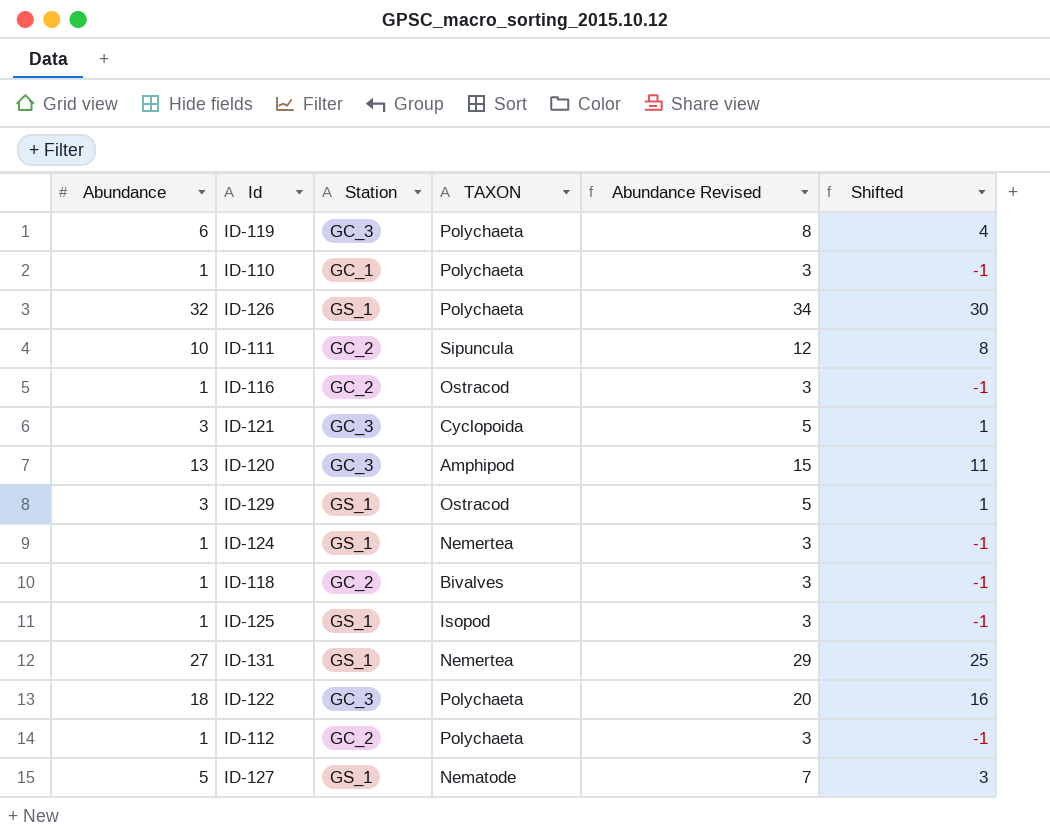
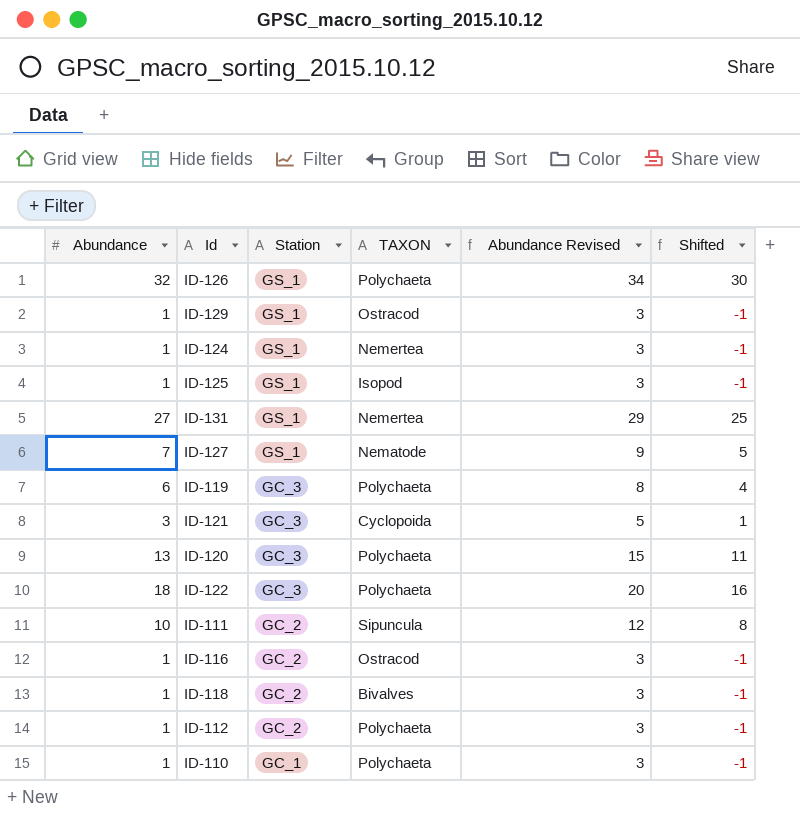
row order: none -> Station descending
ID-129 | Abundance: 3 -> 1
ID-129 | Abundance Revised: 5 -> 3
ID-129 | Shifted: 1 -> -1
ID-127 | Abundance: 5 -> 7
ID-127 | Abundance Revised: 7 -> 9
ID-127 | Shifted: 3 -> 5
ID-120 | TAXON: Amphipod -> Polychaeta

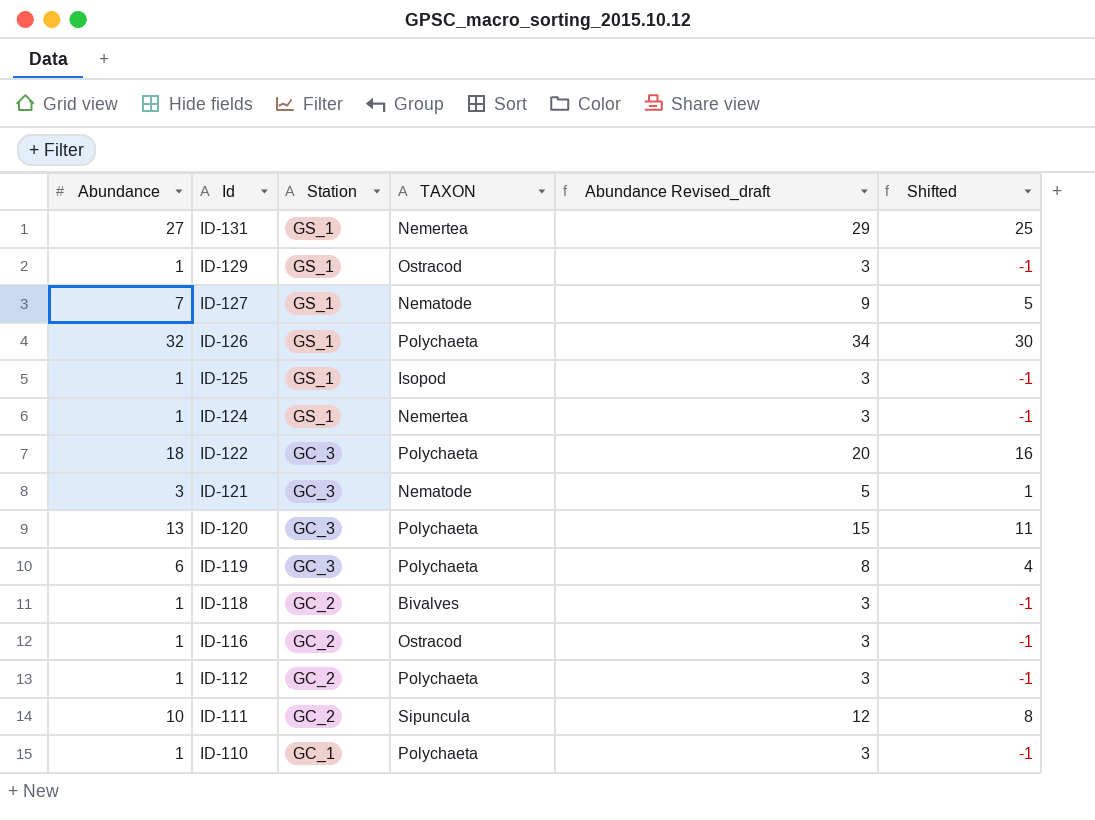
row order: Station descending -> Id descending
column name: Abundance Revised -> Abundance Revised_draft
ID-121 | TAXON: Cyclopoida -> Nematode

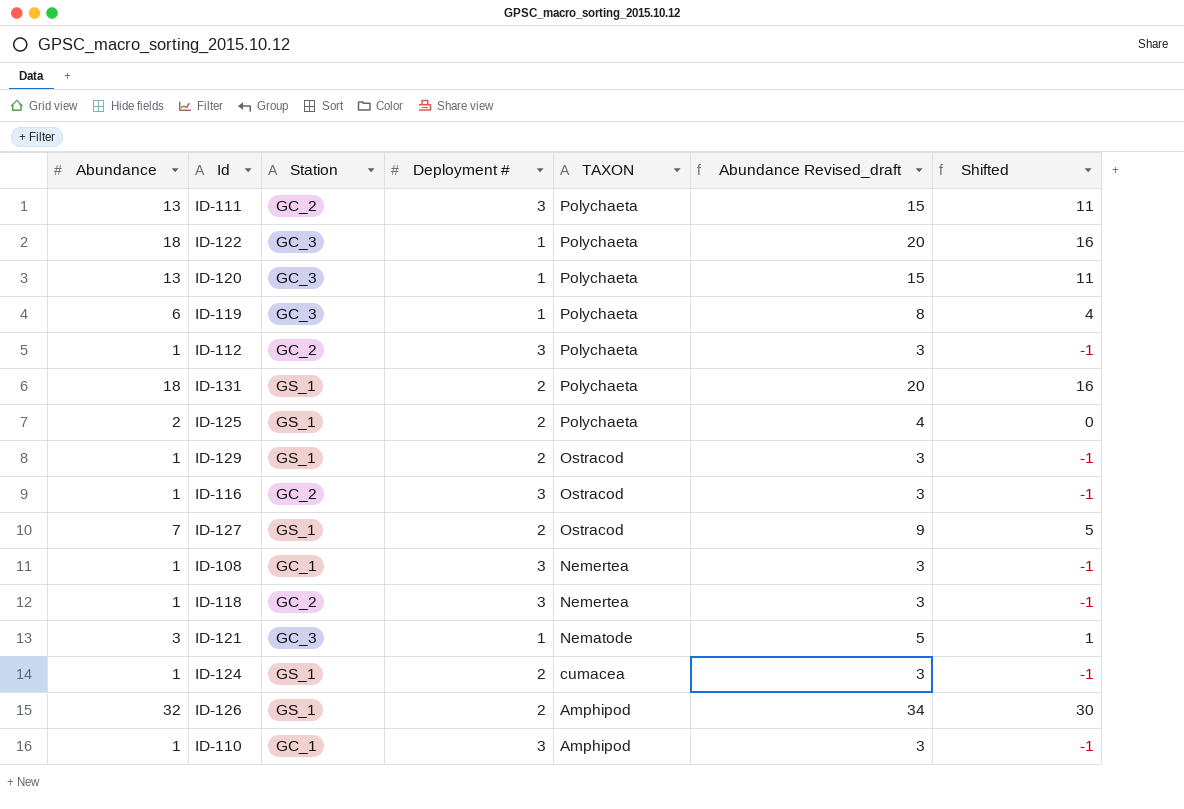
row order: Id descending -> TAXON descending
column Deployment # | position: none -> 4
ID-111 | Abundance: 10 -> 13
ID-111 | TAXON: Sipuncula -> Polychaeta
ID-111 | Abundance Revised_draft: 12 -> 15
ID-111 | Shifted: 8 -> 11
ID-131 | Abundance: 27 -> 18
ID-131 | TAXON: Nemertea -> Polychaeta
ID-131 | Abundance Revised_draft: 29 -> 20
ID-131 | Shifted: 25 -> 16
ID-125 | Abundance: 1 -> 2
ID-125 | TAXON: Isopod -> Polychaeta
ID-125 | Abundance Revised_draft: 3 -> 4
ID-125 | Shifted: -1 -> 0
ID-127 | TAXON: Nematode -> Ostracod
row ID-108: none -> 1 | GC_1 | 3 | Nemertea | 3 | -1
ID-118 | TAXON: Bivalves -> Nemertea
ID-124 | TAXON: Nemertea -> cumacea
ID-126 | TAXON: Polychaeta -> Amphipod
ID-110 | TAXON: Polychaeta -> Amphipod

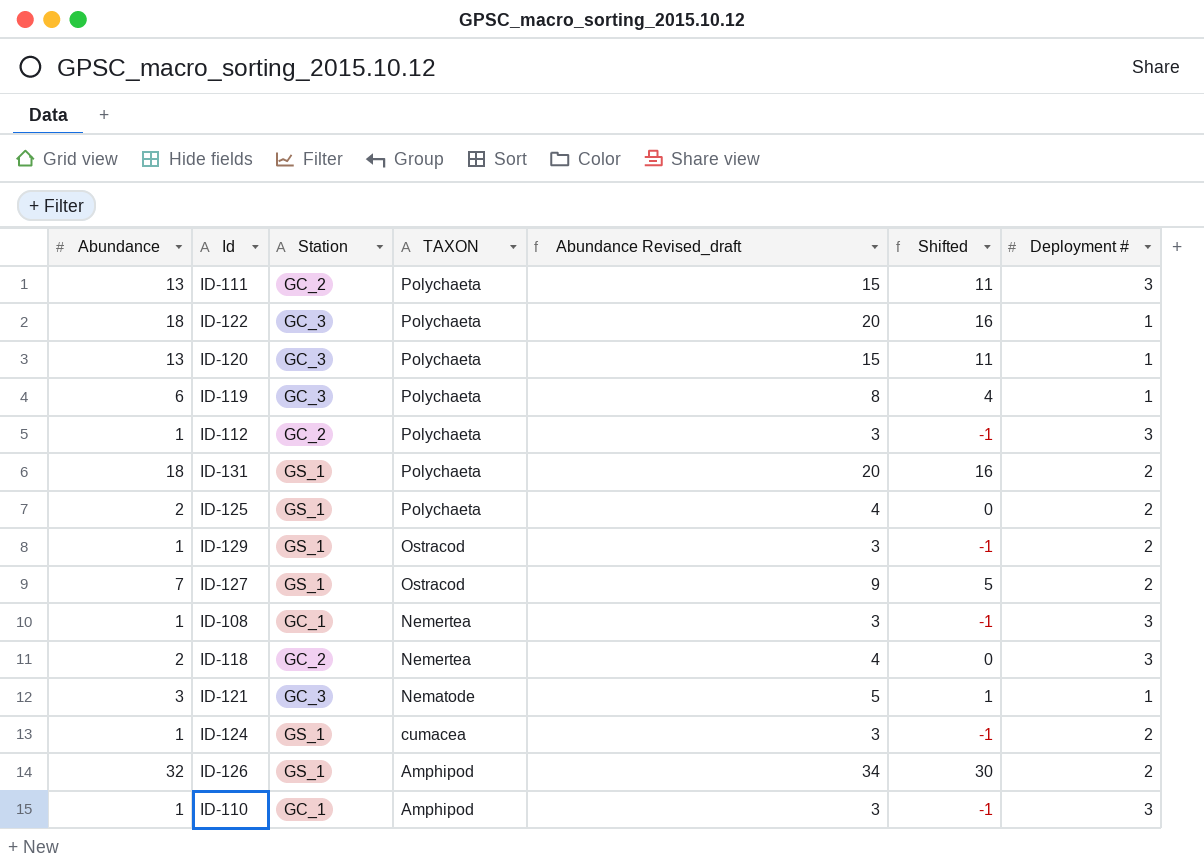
column Deployment # | position: 4 -> 7
row ID-116: 1 | GC_2 | 3 | Ostracod | 3 | -1 -> none
ID-118 | Abundance: 1 -> 2
ID-118 | Abundance Revised_draft: 3 -> 4
ID-118 | Shifted: -1 -> 0

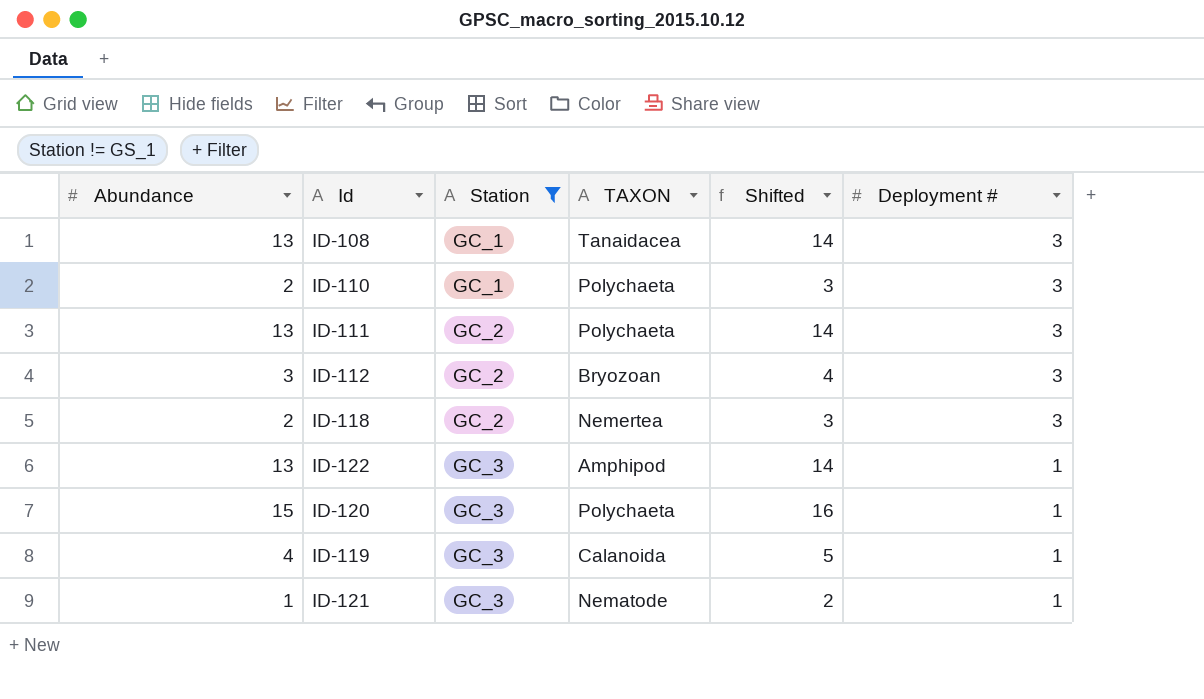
filter: none -> Station != GS_1
row order: TAXON descending -> Station ascending
column Abundance Revised_draft | formula: [Abundance] + 2 -> none
column Shifted | formula: [Abundance] - 2 -> [Abundance] + 1
ID-108 | Abundance: 1 -> 13
ID-108 | TAXON: Nemertea -> Tanaidacea
ID-110 | Abundance: 1 -> 2
ID-110 | TAXON: Amphipod -> Polychaeta
ID-112 | Abundance: 1 -> 3
ID-112 | TAXON: Polychaeta -> Bryozoan
ID-122 | Abundance: 18 -> 13
ID-122 | TAXON: Polychaeta -> Amphipod
ID-120 | Abundance: 13 -> 15
ID-119 | Abundance: 6 -> 4
ID-119 | TAXON: Polychaeta -> Calanoida
ID-121 | Abundance: 3 -> 1

